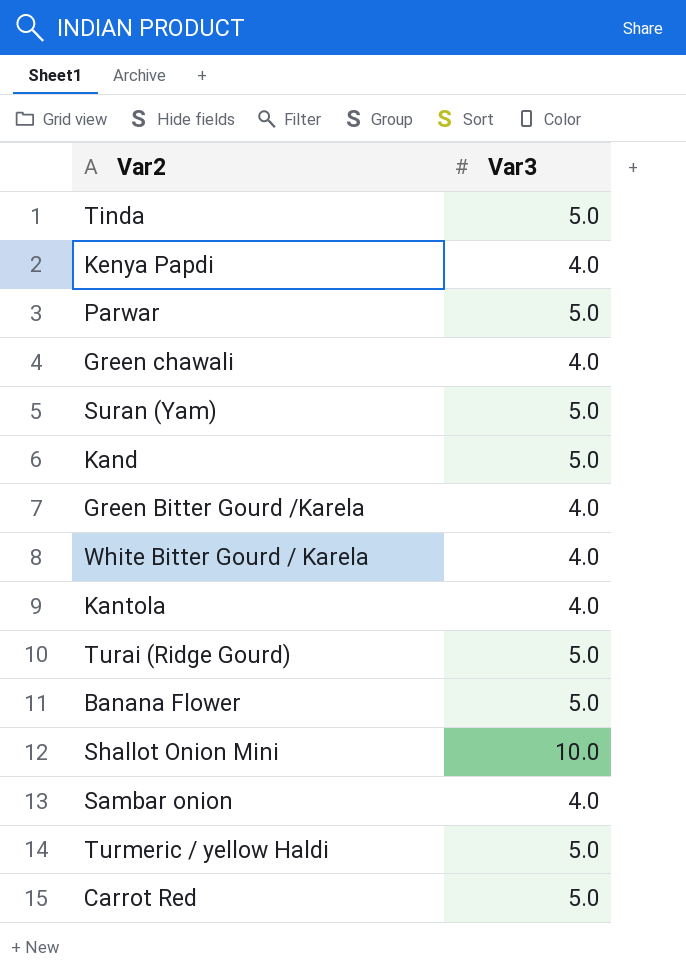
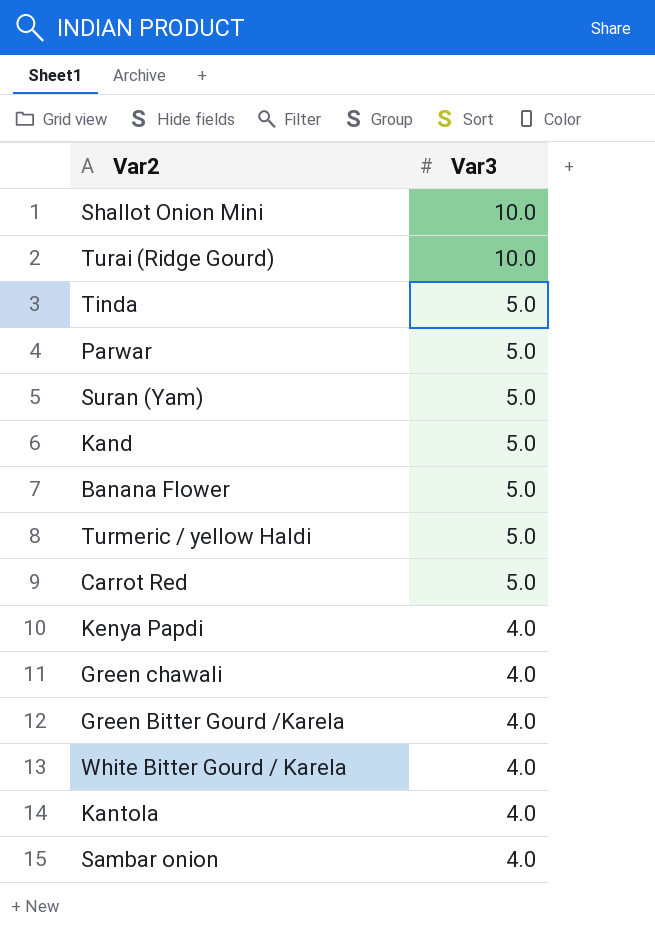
row order: none -> Var3 descending
Turai (Ridge Gourd) | Var3: 5.0 -> 10.0

